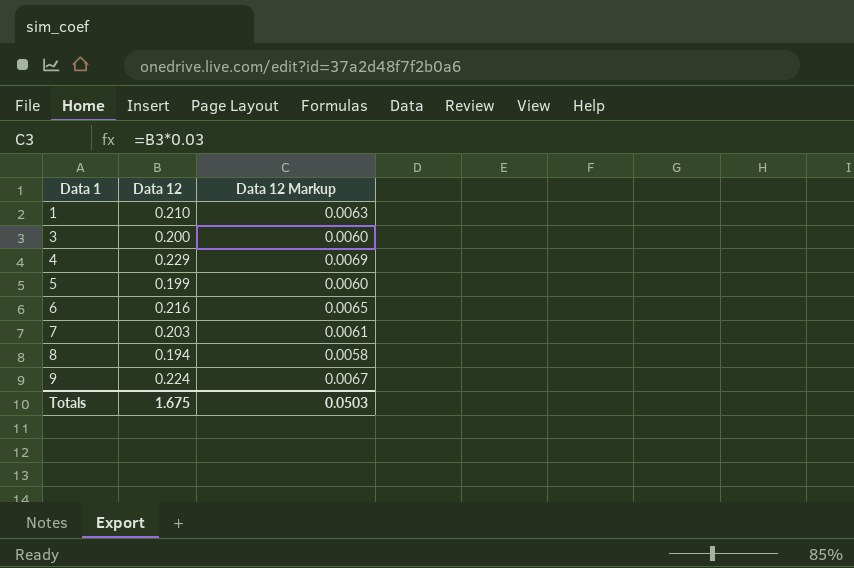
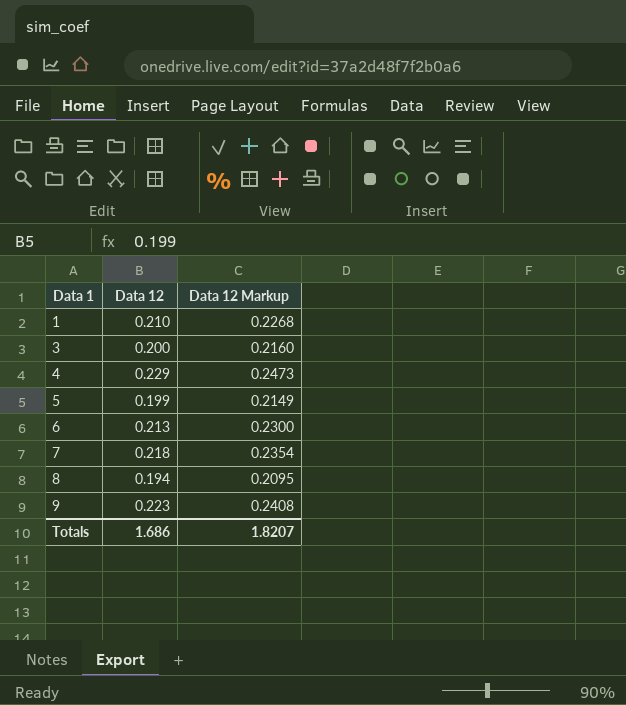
column Data 12 Markup | formula: [Data 12] * 0.03 -> [Data 12] * 1.08
6 | Data 12: 0.216 -> 0.213
7 | Data 12: 0.203 -> 0.218
9 | Data 12: 0.224 -> 0.223
Totals | Data 12: 1.675 -> 1.686
Totals | Data 12 Markup: 0.0503 -> 1.8207

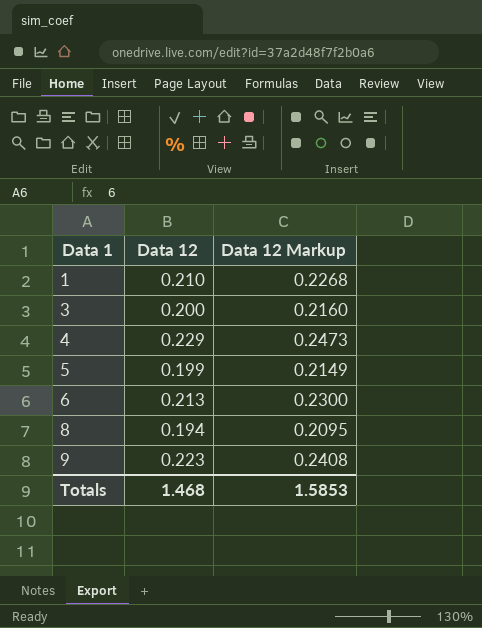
row 7: 0.218 | 0.2354 -> none
Totals | Data 12: 1.686 -> 1.468
Totals | Data 12 Markup: 1.8207 -> 1.5853

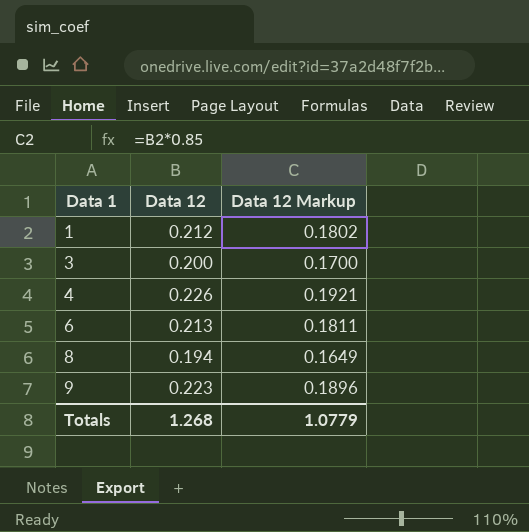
column Data 12 Markup | formula: [Data 12] * 1.08 -> [Data 12] * 0.85
row 5: 0.199 | 0.2149 -> none
1 | Data 12: 0.210 -> 0.212
4 | Data 12: 0.229 -> 0.226
Totals | Data 12: 1.468 -> 1.268
Totals | Data 12 Markup: 1.5853 -> 1.0779

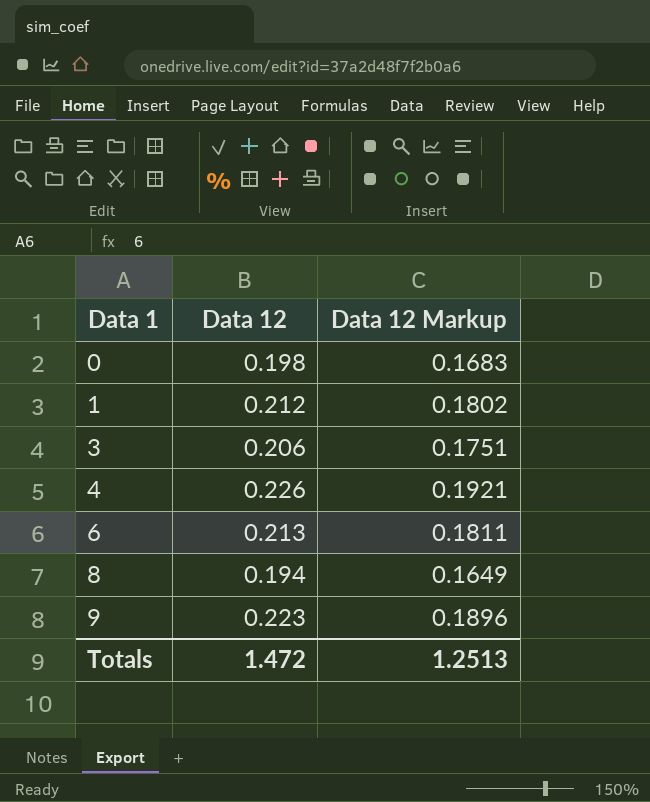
row 0: none -> 0.198 | 0.1683
3 | Data 12: 0.200 -> 0.206
3 | Data 12 Markup: 0.1700 -> 0.1751
Totals | Data 12: 1.268 -> 1.472
Totals | Data 12 Markup: 1.0779 -> 1.2513

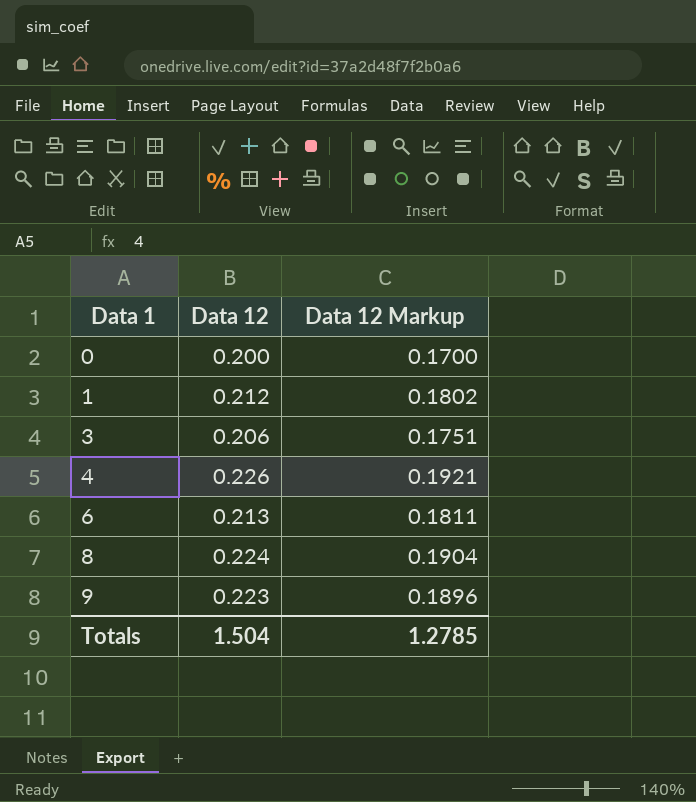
0 | Data 12: 0.198 -> 0.200
0 | Data 12 Markup: 0.1683 -> 0.1700
8 | Data 12: 0.194 -> 0.224
8 | Data 12 Markup: 0.1649 -> 0.1904
Totals | Data 12: 1.472 -> 1.504
Totals | Data 12 Markup: 1.2513 -> 1.2785

